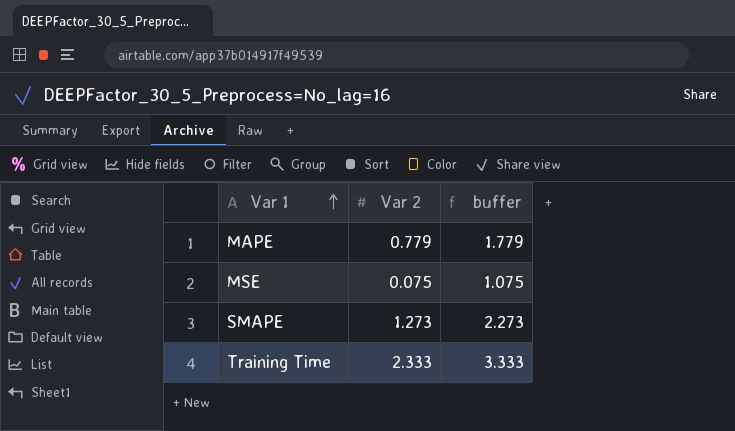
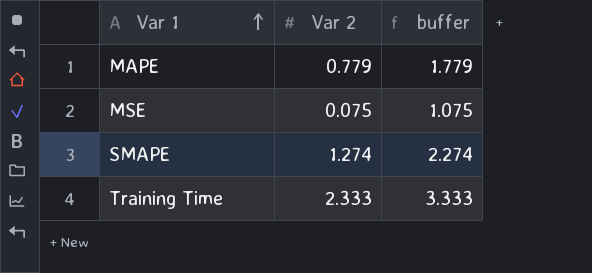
SMAPE | Var 2: 1.273 -> 1.274
SMAPE | buffer: 2.273 -> 2.274

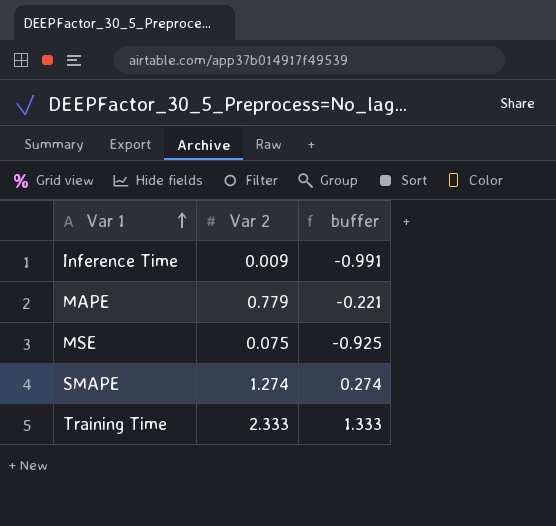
column buffer | formula: [Var 2] + 1 -> [Var 2] - 1
row Inference Time: none -> 0.009 | -0.991

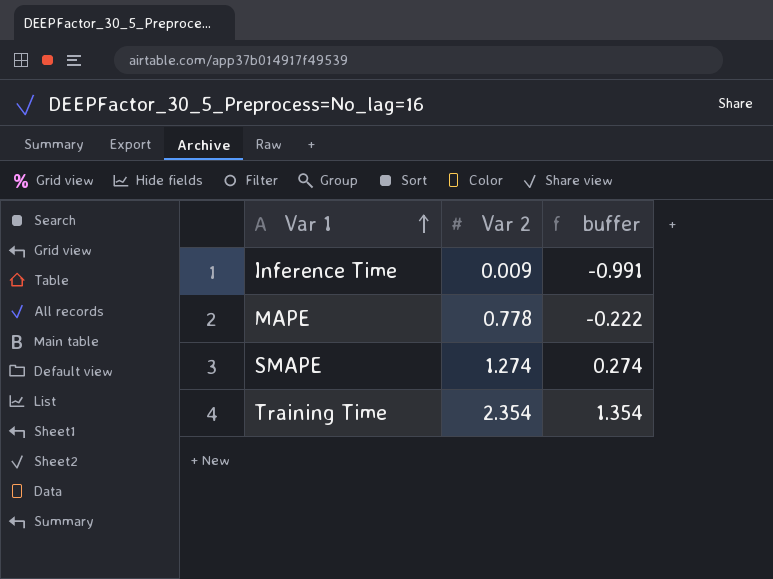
row MSE: 0.075 | -0.925 -> none
MAPE | Var 2: 0.779 -> 0.778
MAPE | buffer: -0.221 -> -0.222
Training Time | Var 2: 2.333 -> 2.354
Training Time | buffer: 1.333 -> 1.354

